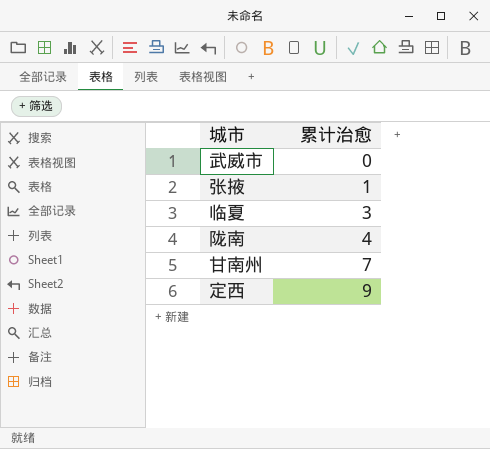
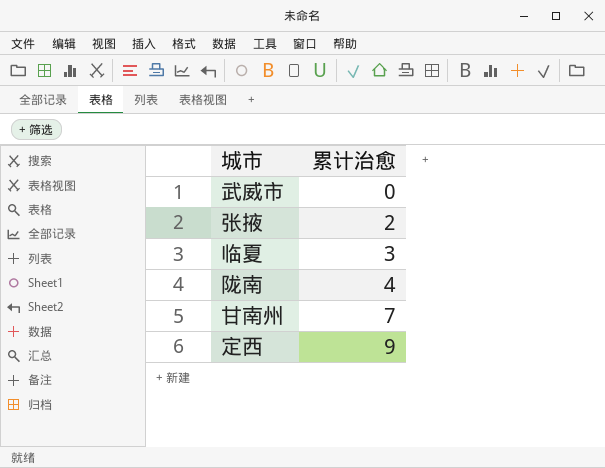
张掖 | 累计治愈: 1 -> 2

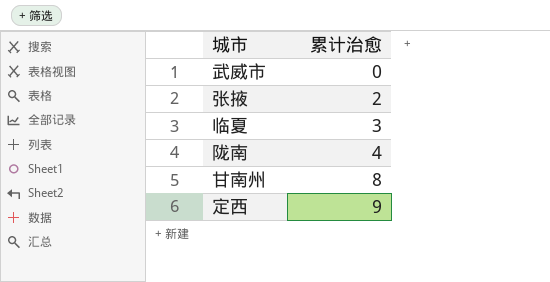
甘南州 | 累计治愈: 7 -> 8

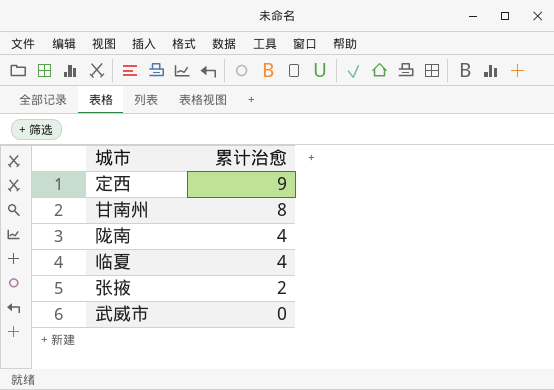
row order: 累计治愈 ascending -> 累计治愈 descending
临夏 | 累计治愈: 3 -> 4

